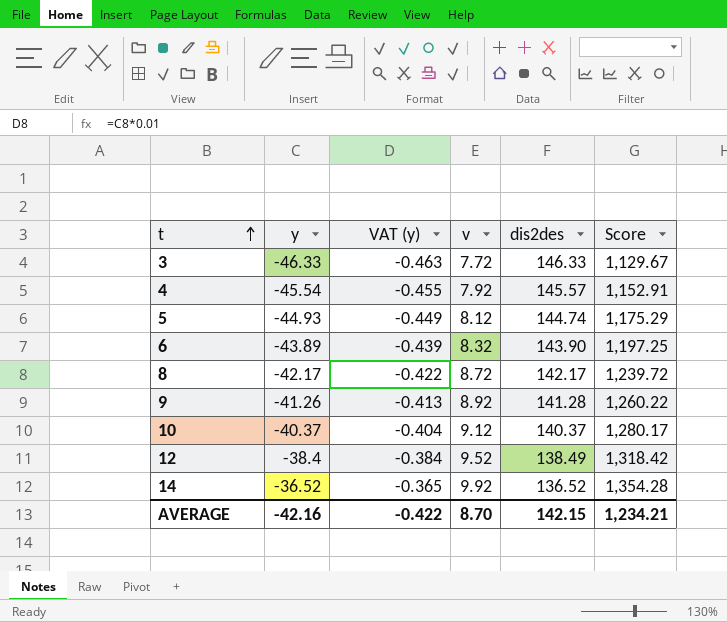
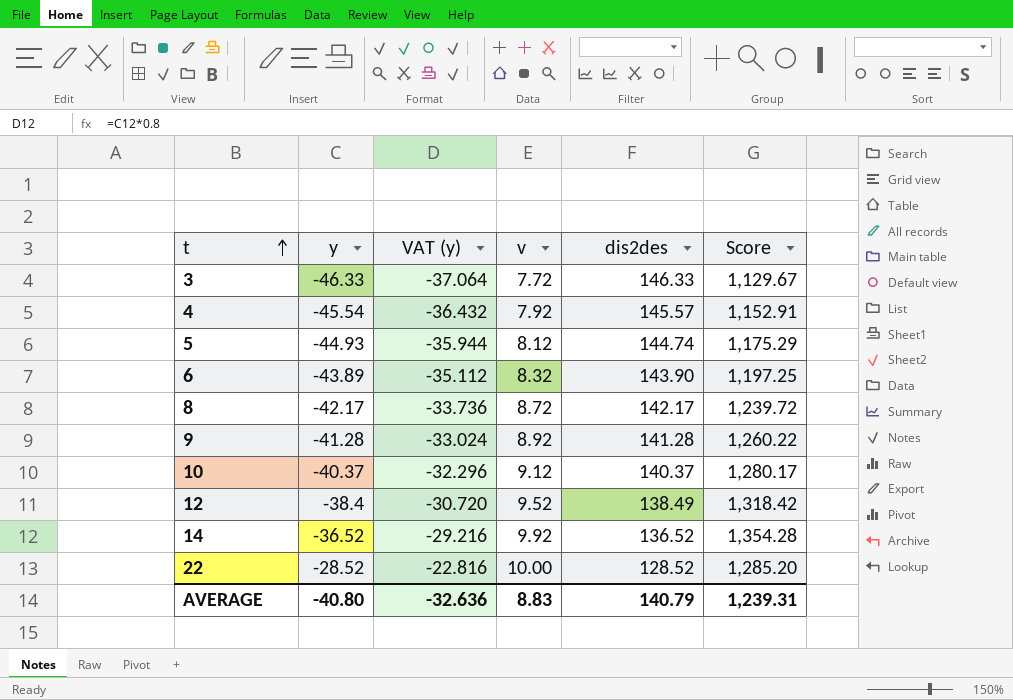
column VAT (y) | formula: [y] * 0.01 -> [y] * 0.8
9 | y: -41.26 -> -41.28
row 22: none -> -28.52 | -22.816 | 10.00 | 128.52 | 1,285.20
AVERAGE | y: -42.16 -> -40.80
AVERAGE | VAT (y): -0.422 -> -32.636
AVERAGE | v: 8.70 -> 8.83
AVERAGE | dis2des: 142.15 -> 140.79
AVERAGE | Score: 1,234.21 -> 1,239.31

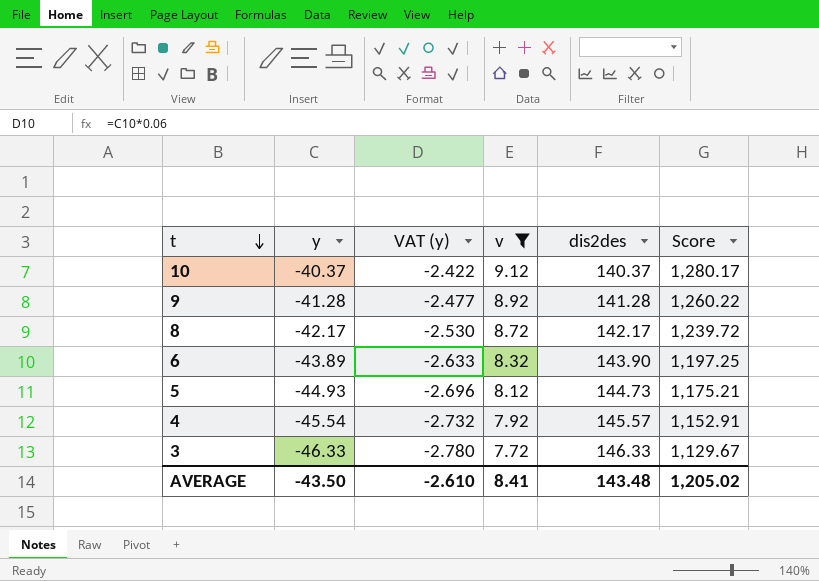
filter: none -> v <= 9.12
row order: t ascending -> t descending
column VAT (y) | formula: [y] * 0.8 -> [y] * 0.06
5 | dis2des: 144.74 -> 144.73
5 | Score: 1,175.29 -> 1,175.21
AVERAGE | y: -40.80 -> -43.50
AVERAGE | VAT (y): -32.636 -> -2.610
AVERAGE | v: 8.83 -> 8.41
AVERAGE | dis2des: 140.79 -> 143.48
AVERAGE | Score: 1,239.31 -> 1,205.02

